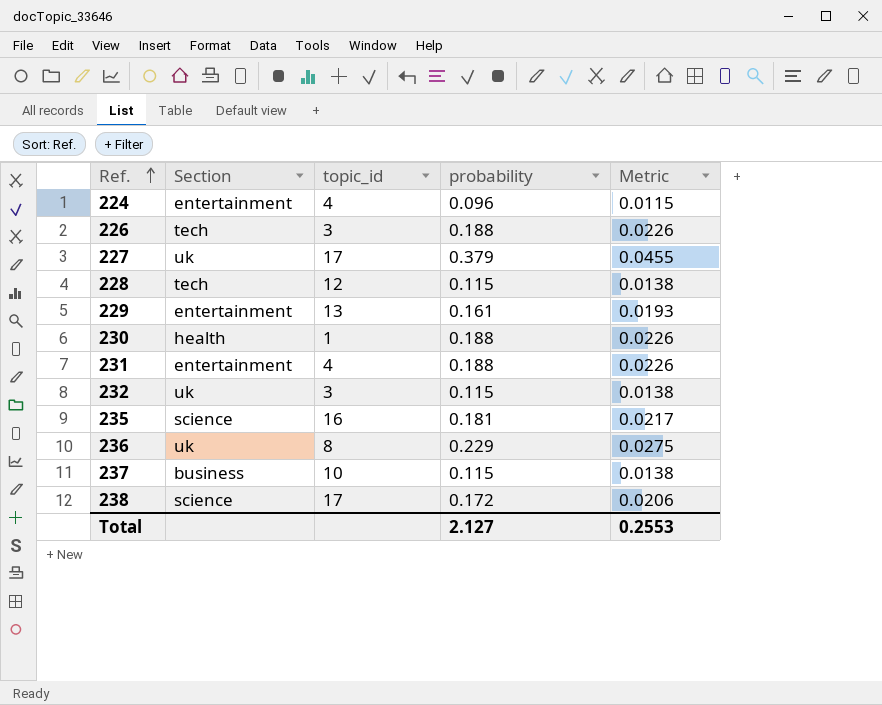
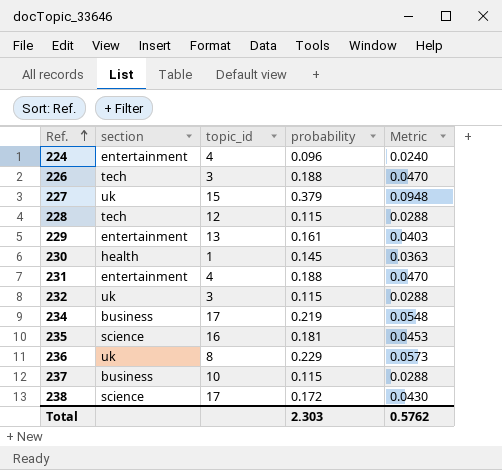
column name: Section -> section
column Metric | formula: [probability] * 0.12 -> [probability] * 0.25
227 | topic_id: 17 -> 15
230 | probability: 0.188 -> 0.145
row 234: none -> business | 17 | 0.219 | 0.0548
Total | probability: 2.127 -> 2.303
Total | Metric: 0.2553 -> 0.5762

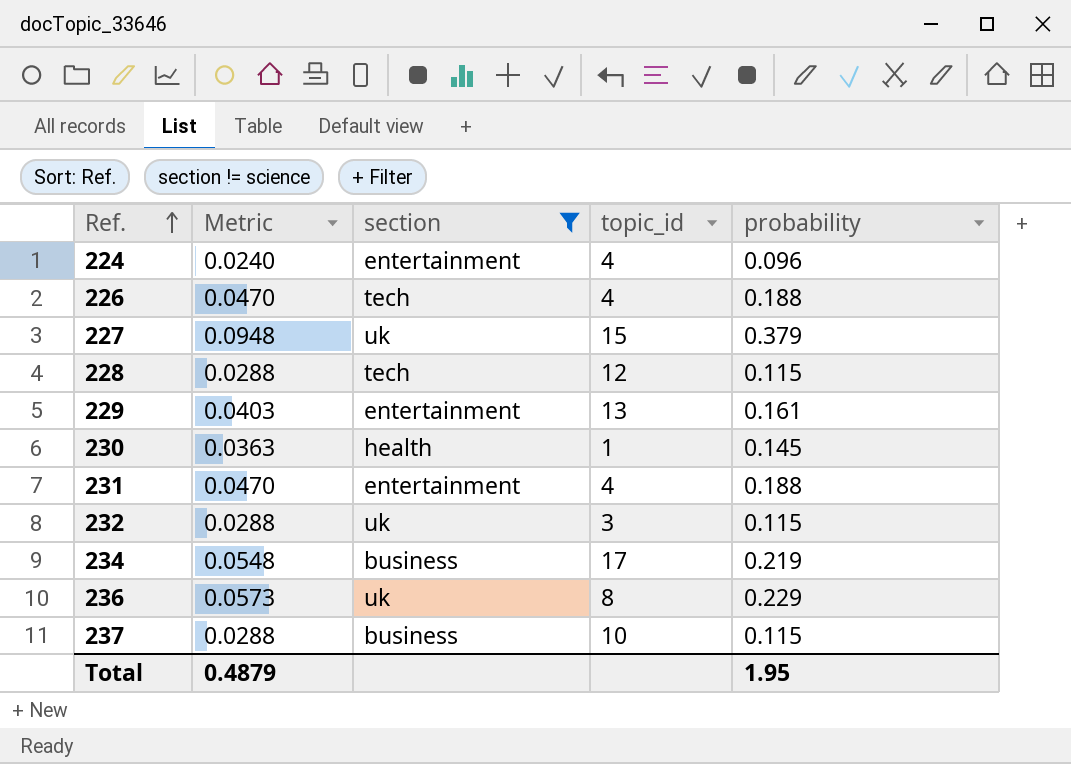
filter: none -> section != science
column Metric | position: 5 -> 2
226 | topic_id: 3 -> 4
Total | Metric: 0.5762 -> 0.4879
Total | probability: 2.303 -> 1.95

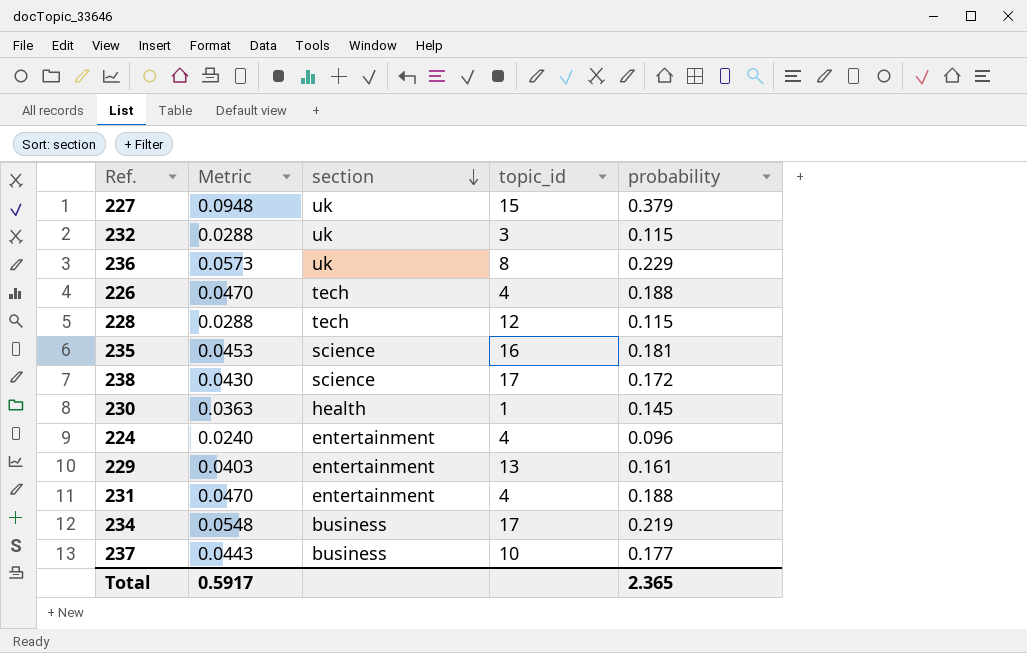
filter: section != science -> none
row order: Ref. ascending -> section descending
237 | Metric: 0.0288 -> 0.0443
237 | probability: 0.115 -> 0.177
Total | Metric: 0.4879 -> 0.5917
Total | probability: 1.95 -> 2.365

